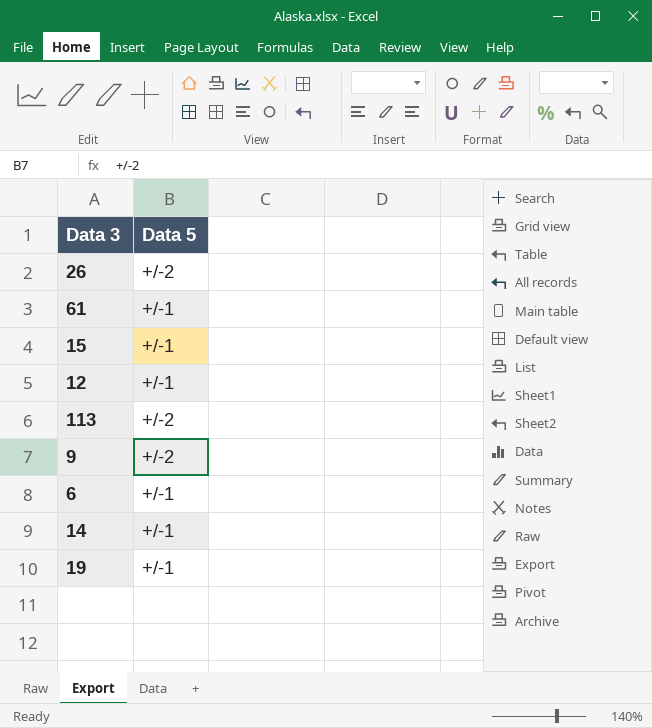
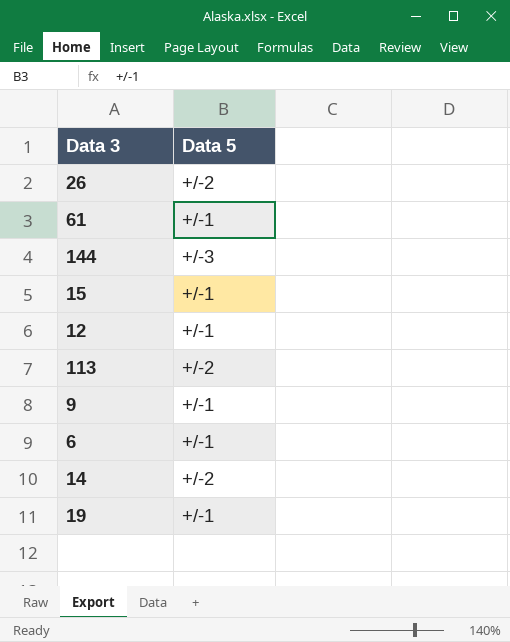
row 144: none -> +/-3
9 | Data 5: +/-2 -> +/-1
14 | Data 5: +/-1 -> +/-2

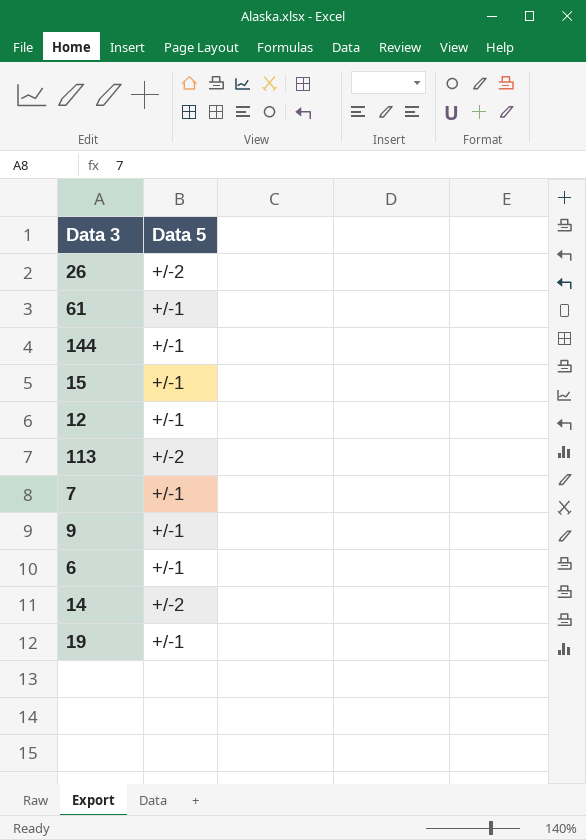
144 | Data 5: +/-3 -> +/-1
row 7: none -> +/-1

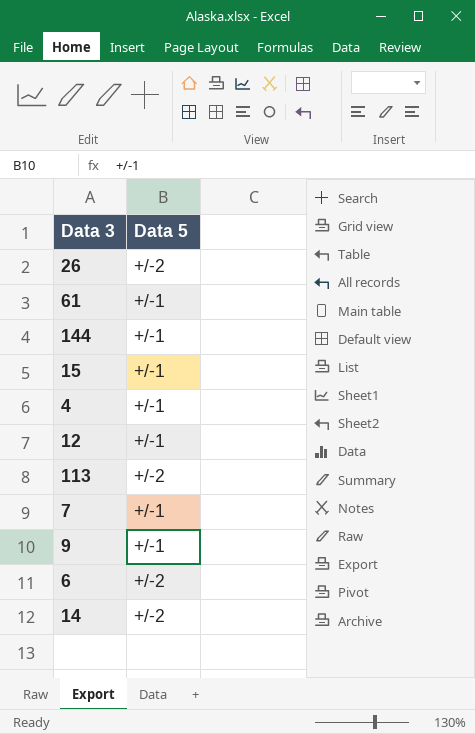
row 19: +/-1 -> none
row 4: none -> +/-1
6 | Data 5: +/-1 -> +/-2

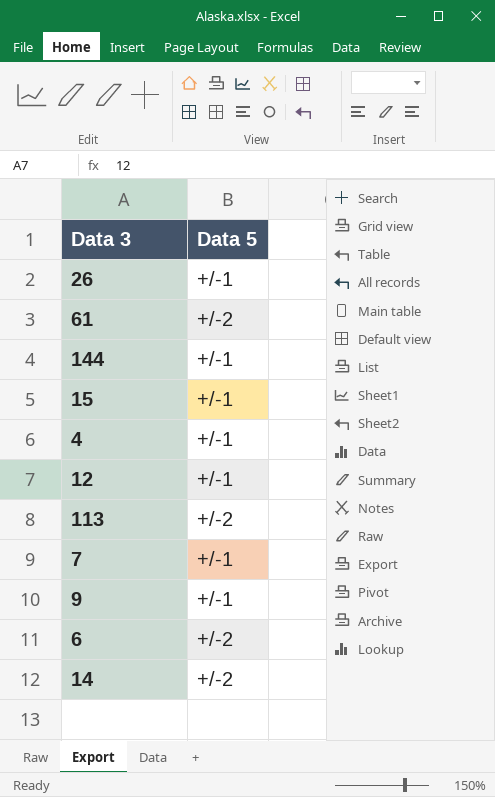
26 | Data 5: +/-2 -> +/-1
61 | Data 5: +/-1 -> +/-2

